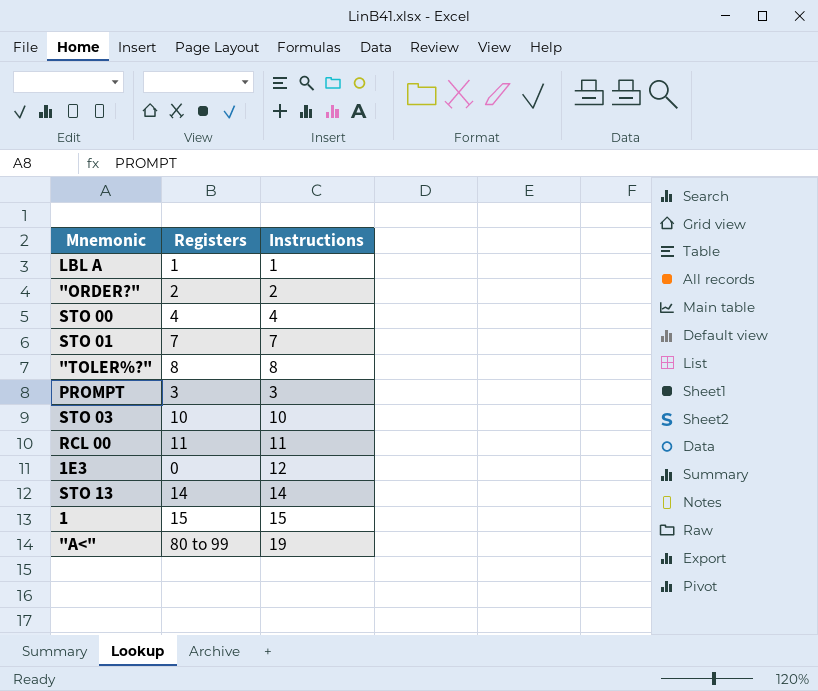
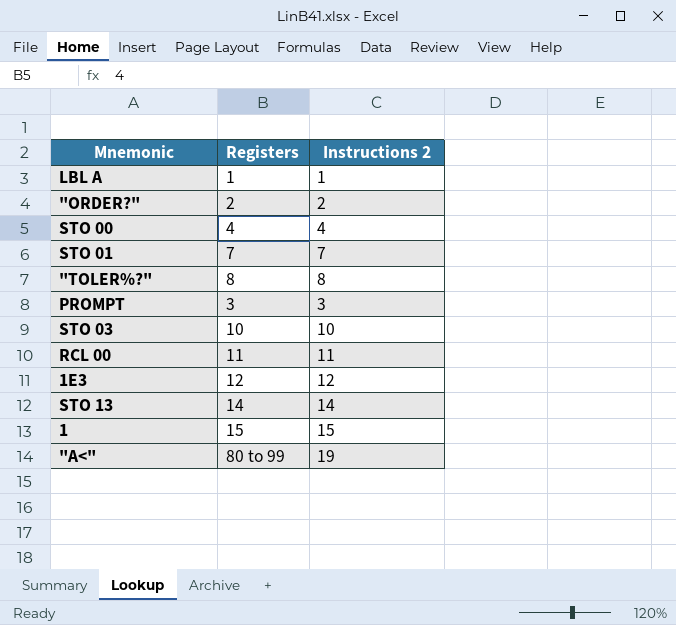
column name: Instructions -> Instructions 2
1E3 | Registers: 0 -> 12

